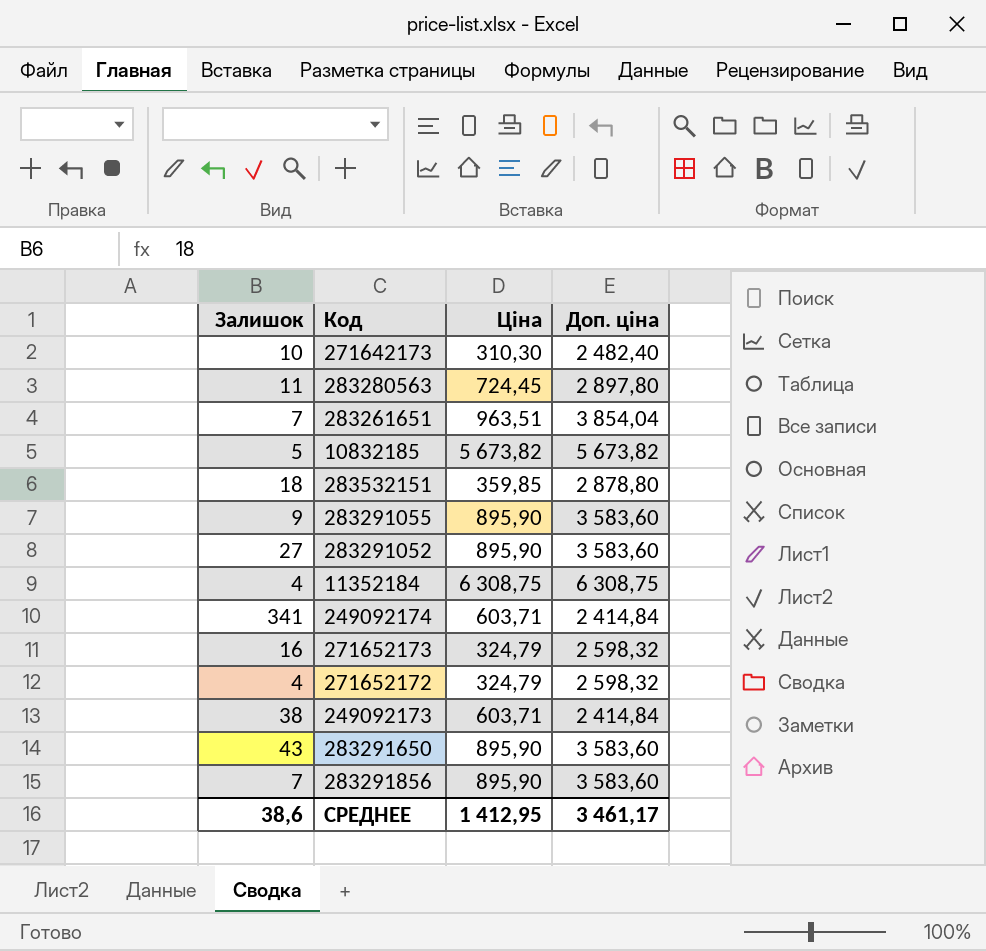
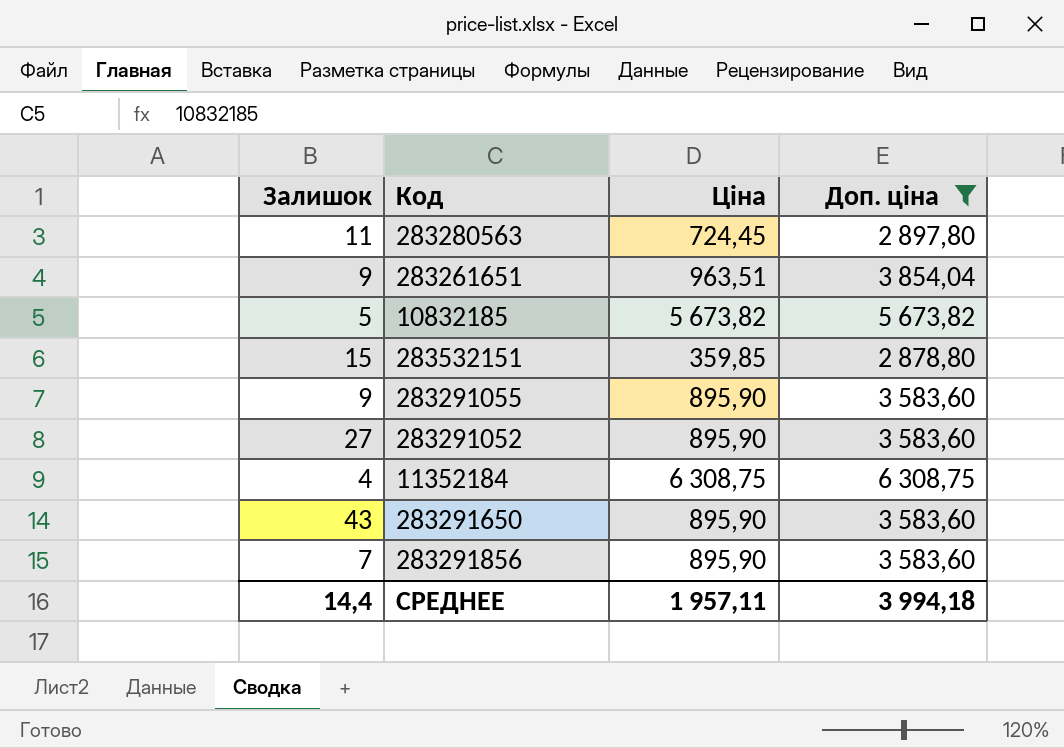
filter: none -> Доп. ціна >= 2 878,80
283261651 | Залишок: 7 -> 9
283532151 | Залишок: 18 -> 15
СРЕДНЕЕ | Залишок: 38,6 -> 14,4
СРЕДНЕЕ | Ціна: 1 412,95 -> 1 957,11
СРЕДНЕЕ | Доп. ціна: 3 461,17 -> 3 994,18

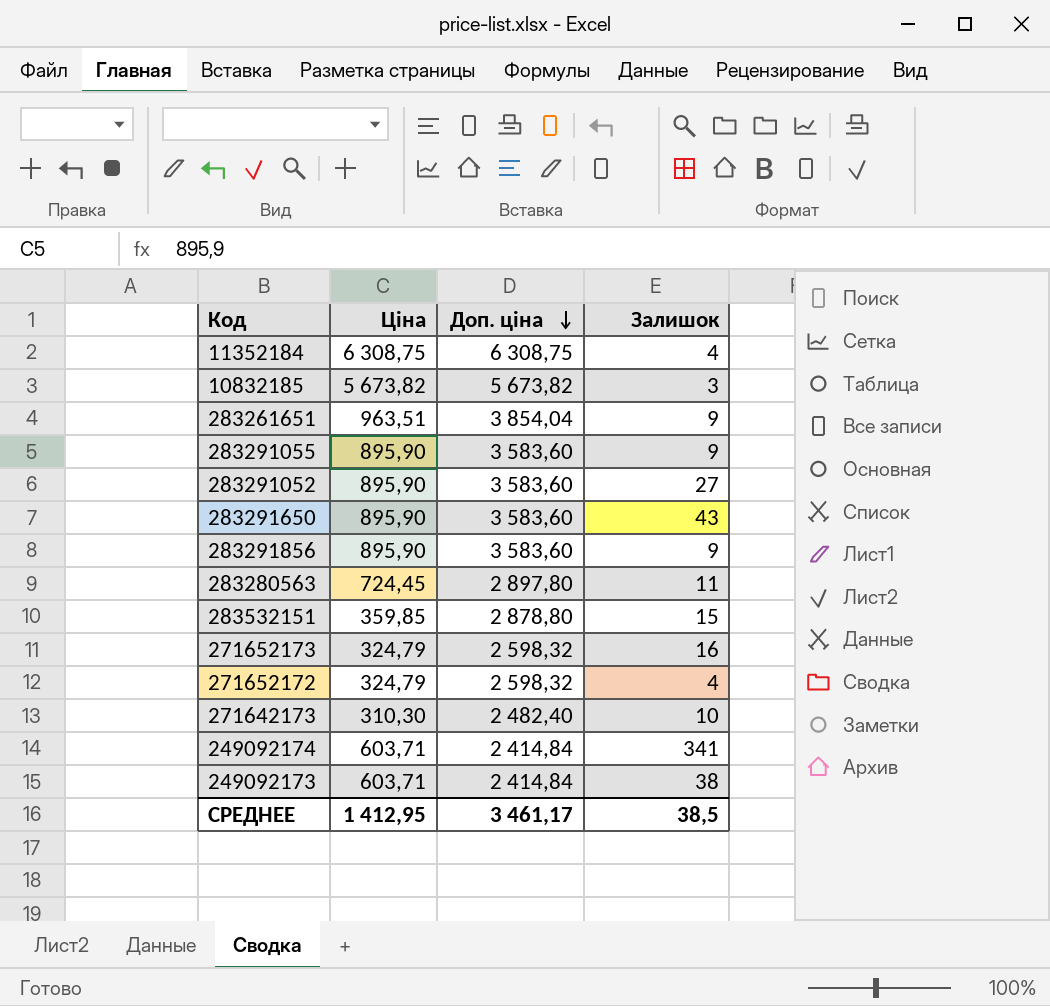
filter: Доп. ціна >= 2 878,80 -> none
row order: none -> Доп. ціна descending
column Залишок | position: 1 -> 4
10832185 | Залишок: 5 -> 3
283291856 | Залишок: 7 -> 9
СРЕДНЕЕ | Ціна: 1 957,11 -> 1 412,95
СРЕДНЕЕ | Доп. ціна: 3 994,18 -> 3 461,17
СРЕДНЕЕ | Залишок: 14,4 -> 38,5

